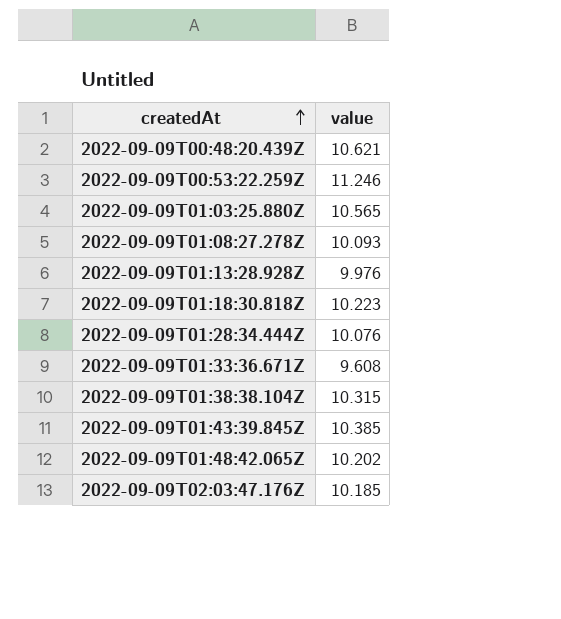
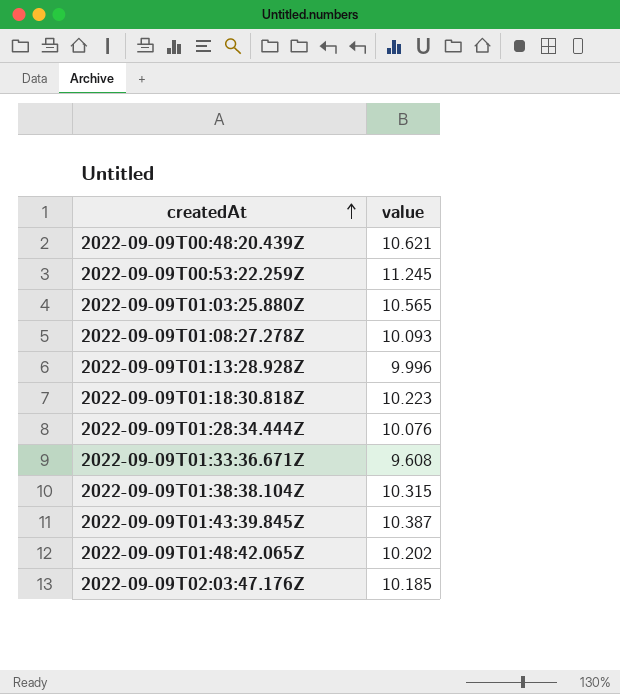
2022-09-09T00:53:22.259Z | value: 11.246 -> 11.245
2022-09-09T01:13:28.928Z | value: 9.976 -> 9.996
2022-09-09T01:43:39.845Z | value: 10.385 -> 10.387

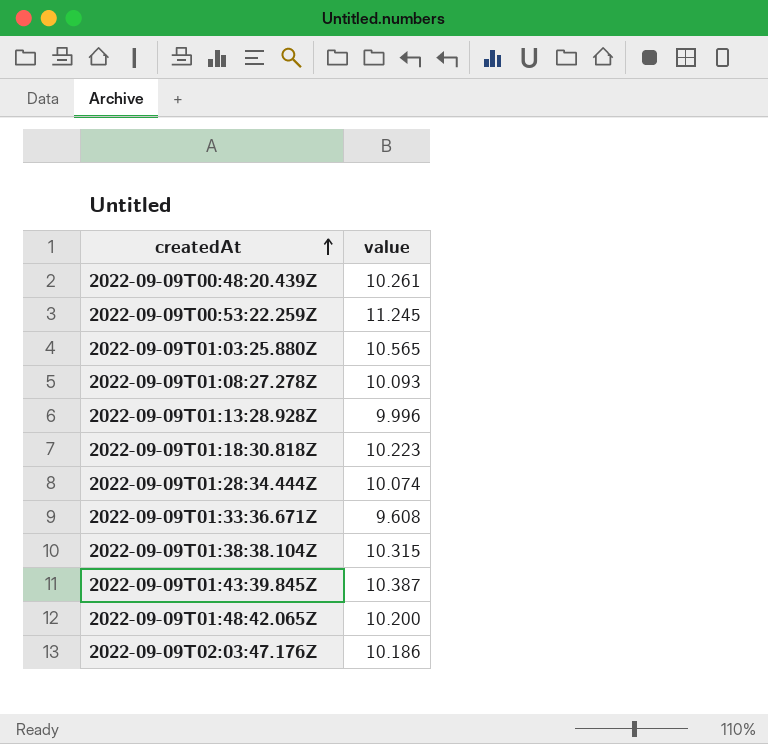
2022-09-09T00:48:20.439Z | value: 10.621 -> 10.261
2022-09-09T01:28:34.444Z | value: 10.076 -> 10.074
2022-09-09T01:48:42.065Z | value: 10.202 -> 10.200
2022-09-09T02:03:47.176Z | value: 10.185 -> 10.186

